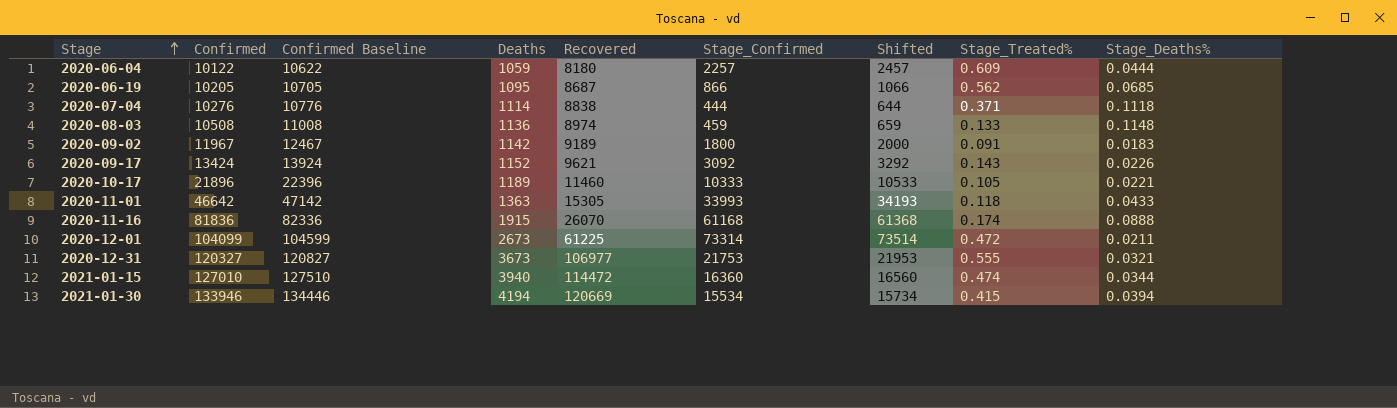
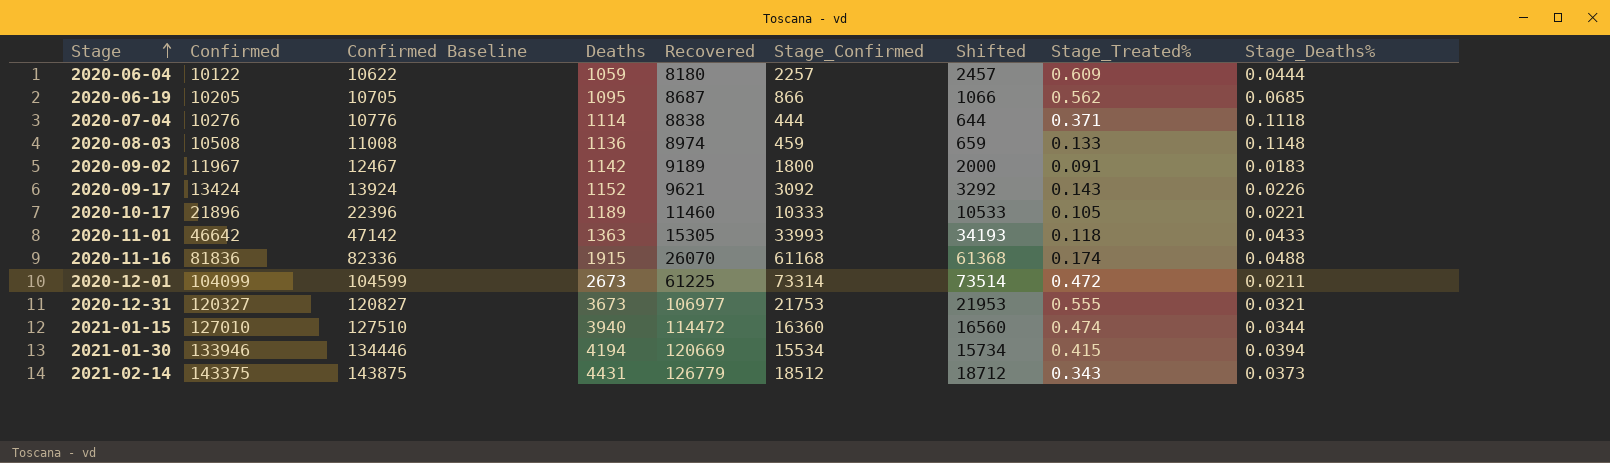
2020-11-16 | Stage_Deaths%: 0.0888 -> 0.0488
row 2021-02-14: none -> 143375 | 143875 | 4431 | 126779 | 18512 | 18712 | 0.343 | 0.0373

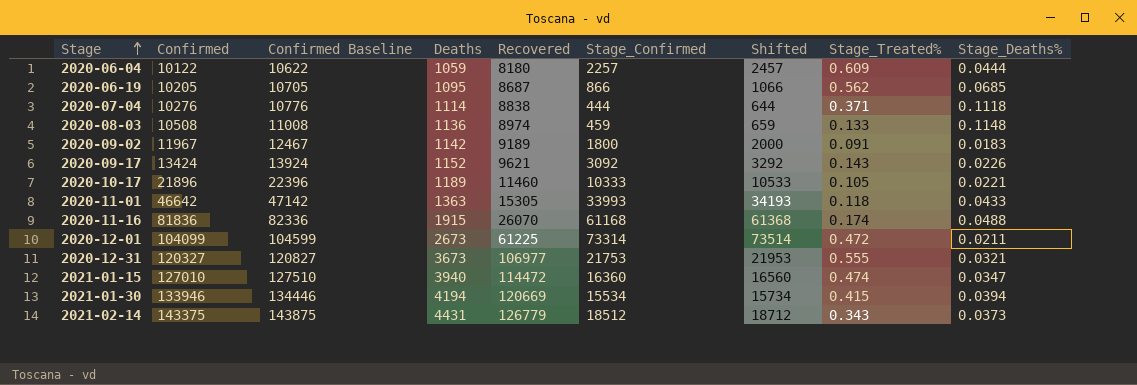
2021-01-15 | Stage_Deaths%: 0.0344 -> 0.0347

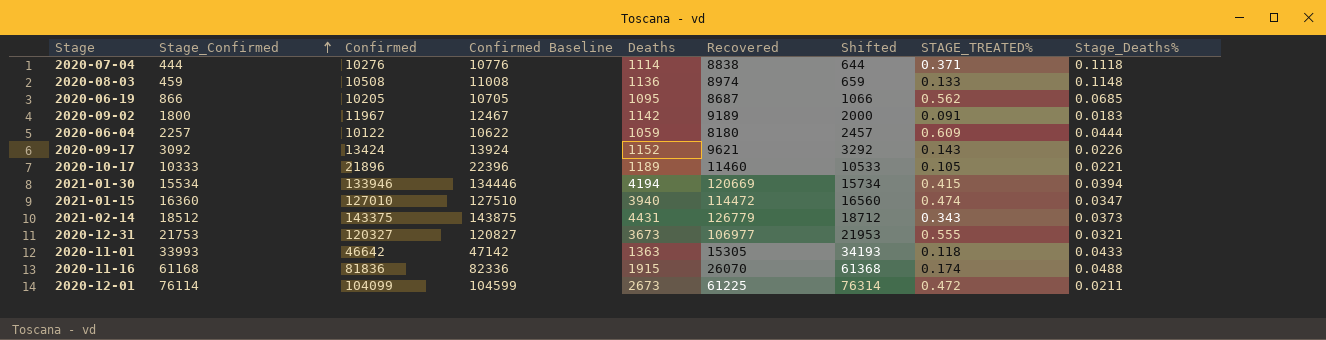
row order: Stage ascending -> Stage_Confirmed ascending
column Stage_Confirmed | position: 6 -> 2
column name: Stage_Treated% -> STAGE_TREATED%
2020-12-01 | Stage_Confirmed: 73314 -> 76114
2020-12-01 | Shifted: 73514 -> 76314

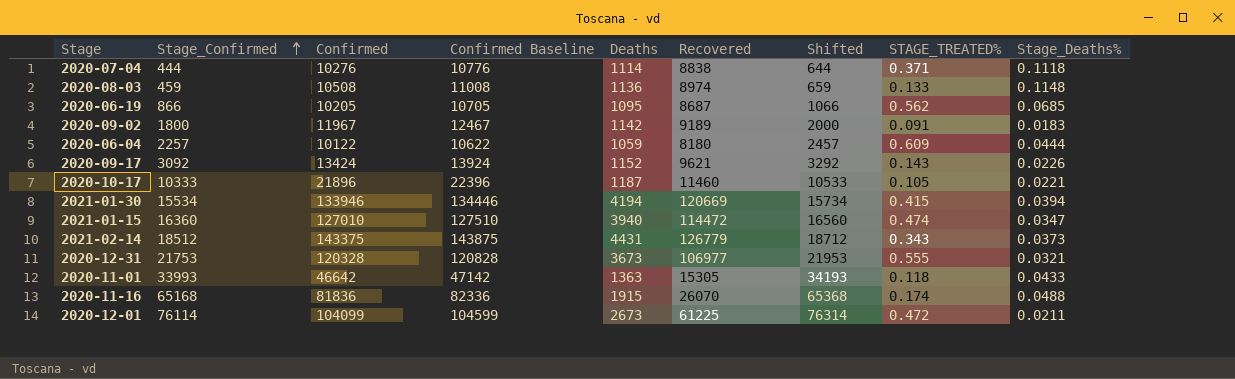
2020-10-17 | Deaths: 1189 -> 1187
2020-12-31 | Confirmed: 120327 -> 120328
2020-12-31 | Confirmed Baseline: 120827 -> 120828
2020-11-16 | Stage_Confirmed: 61168 -> 65168
2020-11-16 | Shifted: 61368 -> 65368

